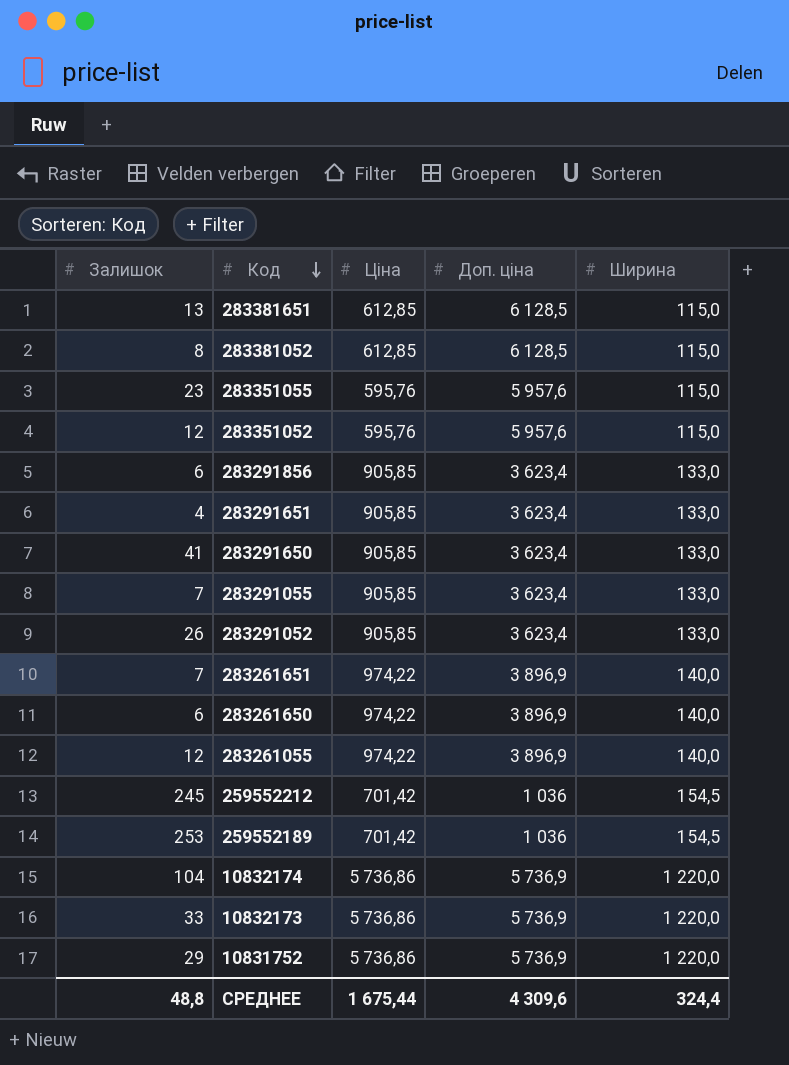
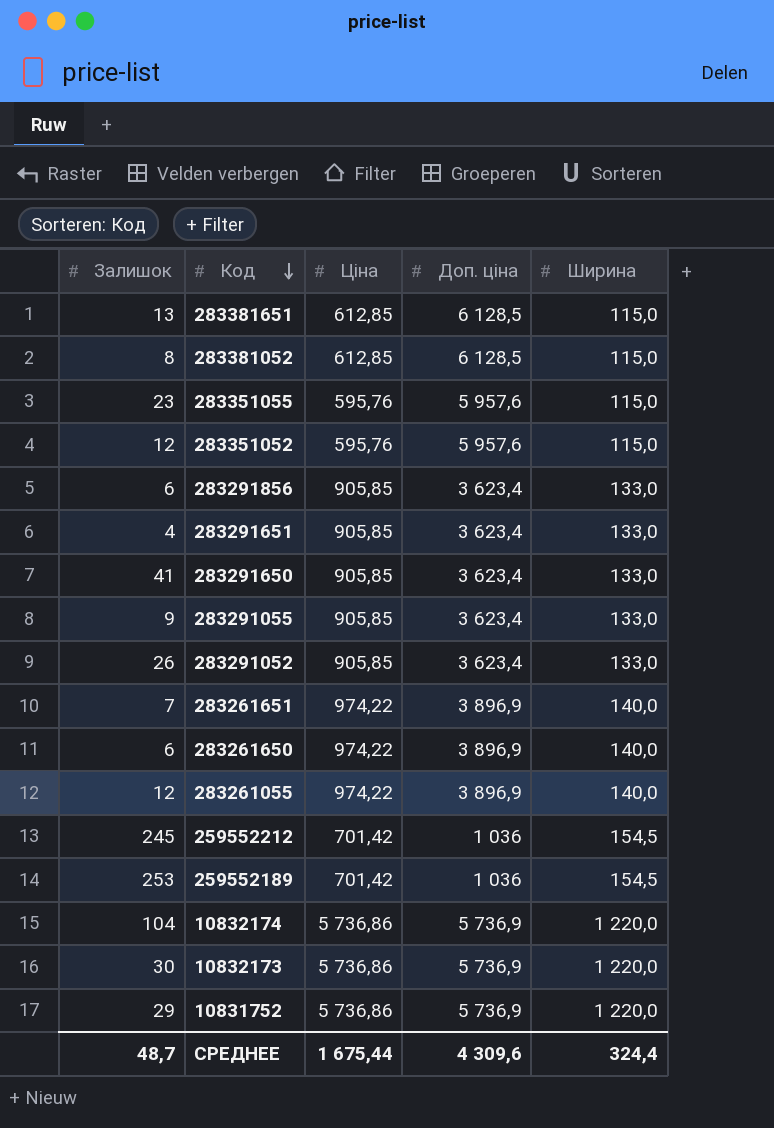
283291055 | Залишок: 7 -> 9
10832173 | Залишок: 33 -> 30
СРЕДНЕЕ | Залишок: 48,8 -> 48,7

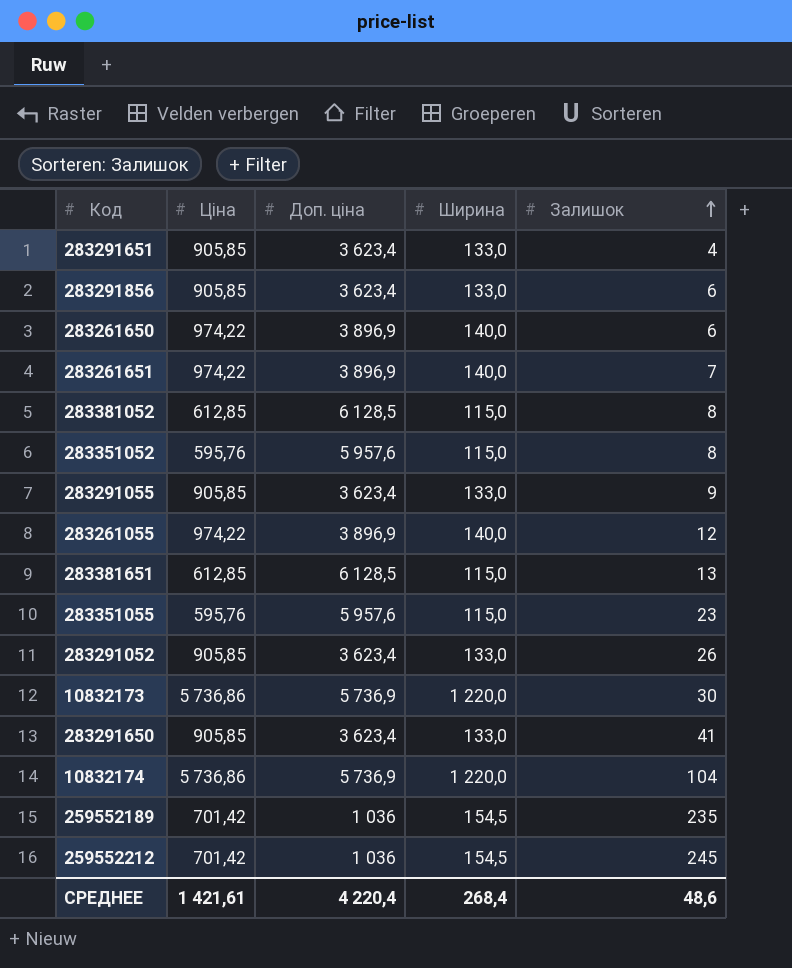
row order: Код descending -> Залишок ascending
column Залишок | position: 1 -> 5
row 10831752: 29 | 5 736,86 | 5 736,9 | 1 220,0 -> none
283351052 | Залишок: 12 -> 8
259552189 | Залишок: 253 -> 235
СРЕДНЕЕ | Ціна: 1 675,44 -> 1 421,61
СРЕДНЕЕ | Доп. ціна: 4 309,6 -> 4 220,4
СРЕДНЕЕ | Ширина: 324,4 -> 268,4
СРЕДНЕЕ | Залишок: 48,7 -> 48,6

